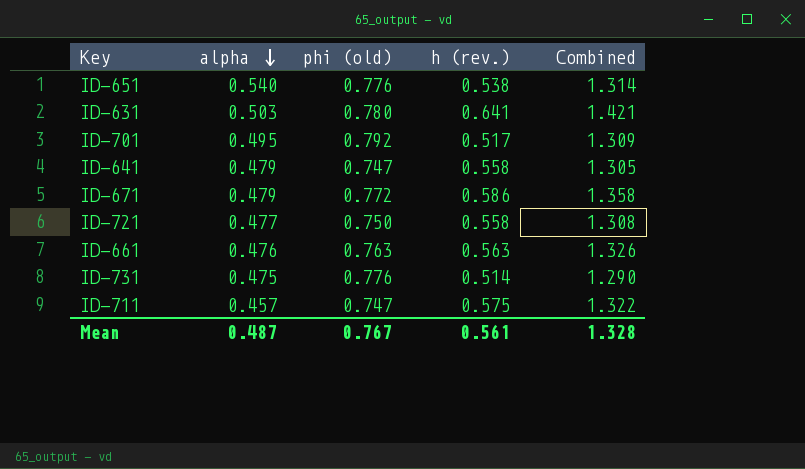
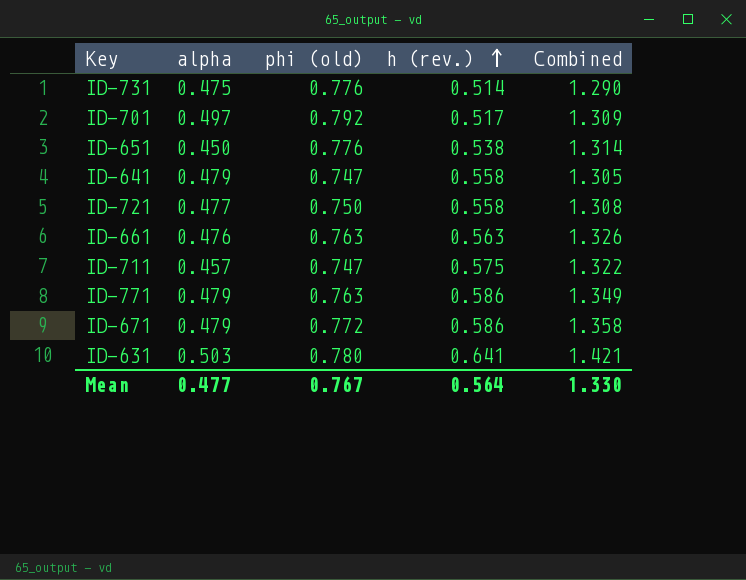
row order: alpha descending -> h (rev.) ascending
ID-701 | alpha: 0.495 -> 0.497
ID-651 | alpha: 0.540 -> 0.450
row ID-771: none -> 0.479 | 0.763 | 0.586 | 1.349
Mean | alpha: 0.487 -> 0.477
Mean | h (rev.): 0.561 -> 0.564
Mean | Combined: 1.328 -> 1.330

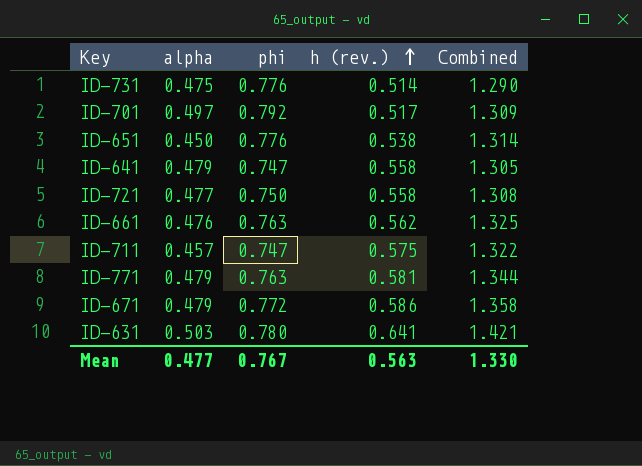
column name: phi (old) -> phi
ID-661 | h (rev.): 0.563 -> 0.562
ID-661 | Combined: 1.326 -> 1.325
ID-771 | h (rev.): 0.586 -> 0.581
ID-771 | Combined: 1.349 -> 1.344
Mean | h (rev.): 0.564 -> 0.563

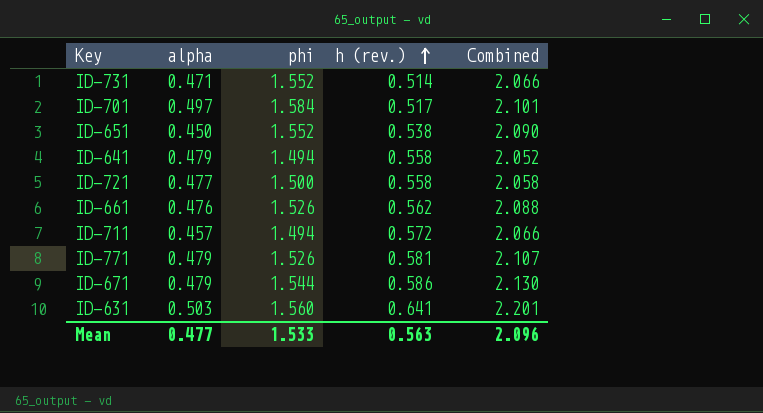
ID-731 | alpha: 0.475 -> 0.471
ID-731 | phi: 0.776 -> 1.552
ID-731 | Combined: 1.290 -> 2.066
ID-701 | phi: 0.792 -> 1.584
ID-701 | Combined: 1.309 -> 2.101
ID-651 | phi: 0.776 -> 1.552
ID-651 | Combined: 1.314 -> 2.090
ID-641 | phi: 0.747 -> 1.494
ID-641 | Combined: 1.305 -> 2.052
ID-721 | phi: 0.750 -> 1.500
ID-721 | Combined: 1.308 -> 2.058
ID-661 | phi: 0.763 -> 1.526
ID-661 | Combined: 1.325 -> 2.088
ID-711 | phi: 0.747 -> 1.494
ID-711 | h (rev.): 0.575 -> 0.572
ID-711 | Combined: 1.322 -> 2.066
ID-771 | phi: 0.763 -> 1.526
ID-771 | Combined: 1.344 -> 2.107
ID-671 | phi: 0.772 -> 1.544
ID-671 | Combined: 1.358 -> 2.130
ID-631 | phi: 0.780 -> 1.560
ID-631 | Combined: 1.421 -> 2.201
Mean | phi: 0.767 -> 1.533
Mean | Combined: 1.330 -> 2.096

